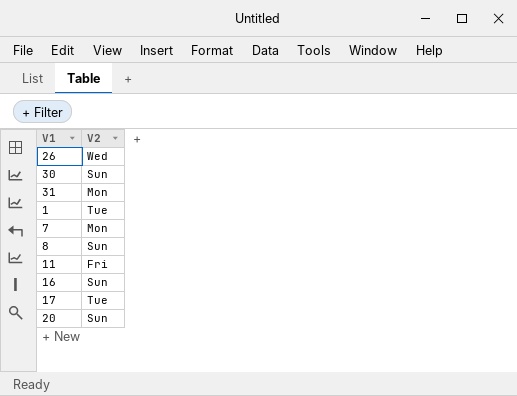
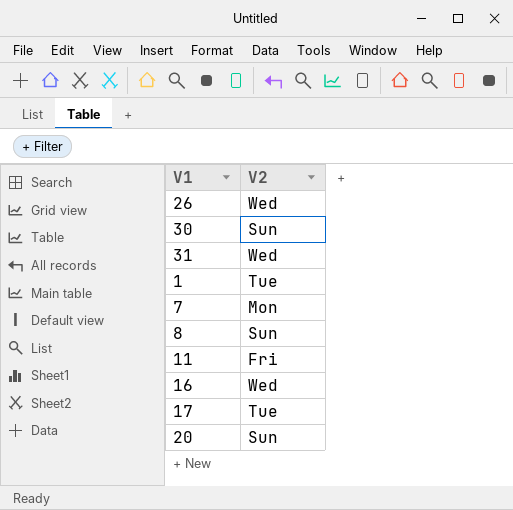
31 | V2: Mon -> Wed
16 | V2: Sun -> Wed

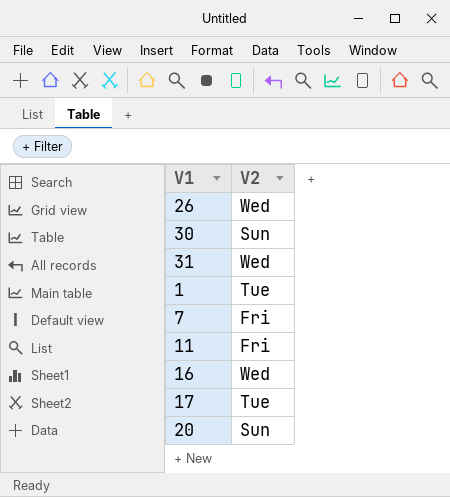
row 8: Sun -> none
7 | V2: Mon -> Fri

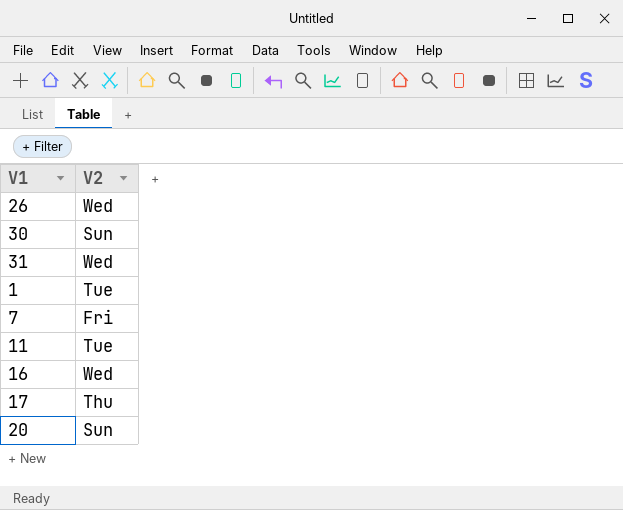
11 | V2: Fri -> Tue
17 | V2: Tue -> Thu

